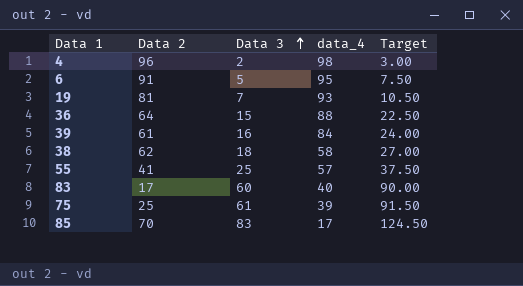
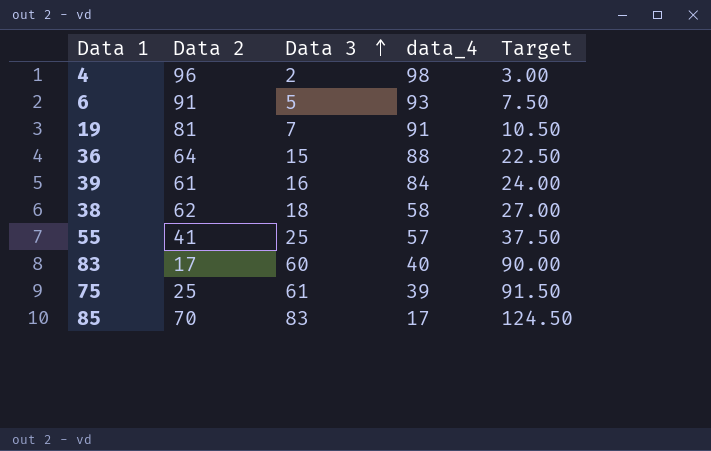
6 | data_4: 95 -> 93
19 | data_4: 93 -> 91

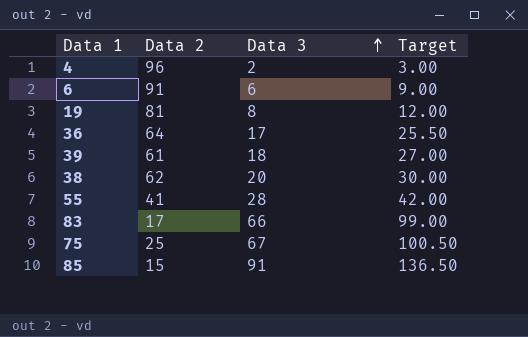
column data_4 | position: 4 -> none
6 | Data 3: 5 -> 6
6 | Target: 7.50 -> 9.00
19 | Data 3: 7 -> 8
19 | Target: 10.50 -> 12.00
36 | Data 3: 15 -> 17
36 | Target: 22.50 -> 25.50
39 | Data 3: 16 -> 18
39 | Target: 24.00 -> 27.00
38 | Data 3: 18 -> 20
38 | Target: 27.00 -> 30.00
55 | Data 3: 25 -> 28
55 | Target: 37.50 -> 42.00
83 | Data 3: 60 -> 66
83 | Target: 90.00 -> 99.00
75 | Data 3: 61 -> 67
75 | Target: 91.50 -> 100.50
85 | Data 2: 70 -> 15
85 | Data 3: 83 -> 91
85 | Target: 124.50 -> 136.50

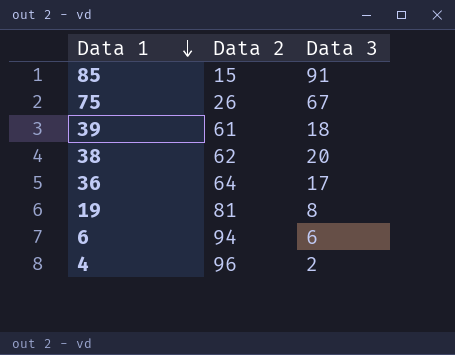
row order: Data 3 ascending -> Data 1 descending
column Target | formula: [Data 3] * 1.5 -> none
row 55: 41 | 28 | 42.00 -> none
row 83: 17 | 66 | 99.00 -> none
75 | Data 2: 25 -> 26
6 | Data 2: 91 -> 94

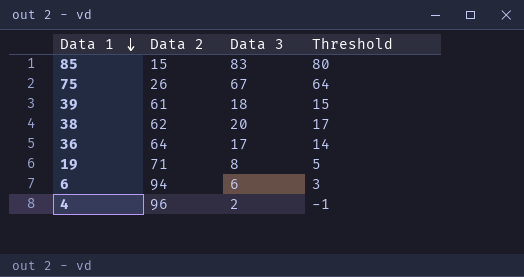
column Threshold | formula: none -> [Data 3] - 3
85 | Data 3: 91 -> 83
19 | Data 2: 81 -> 71

